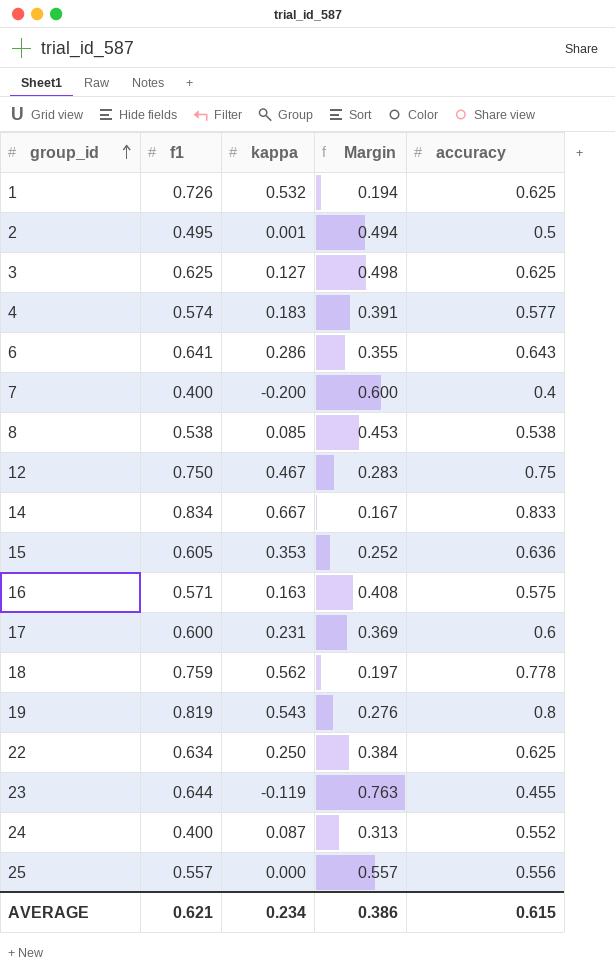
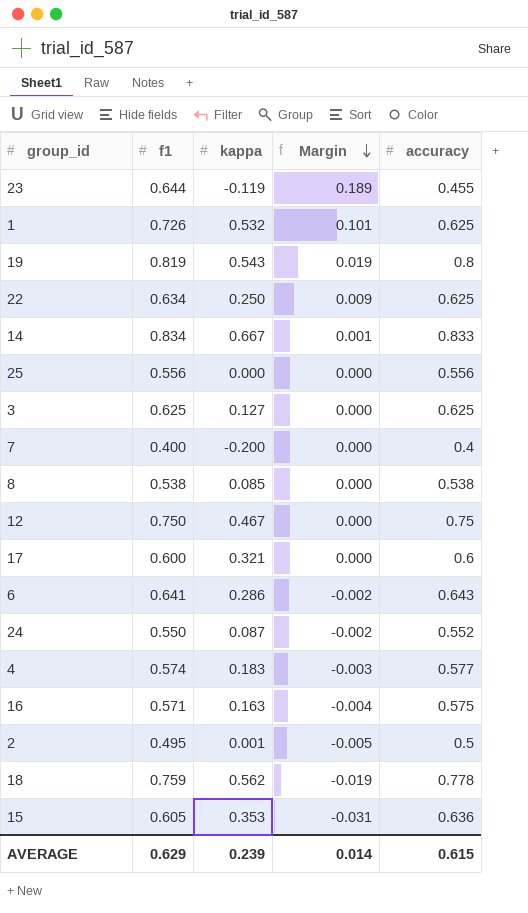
row order: group_id ascending -> Margin descending
column Margin | formula: [f1] - [kappa] -> [f1] - [accuracy]
25 | f1: 0.557 -> 0.556
17 | kappa: 0.231 -> 0.321
24 | f1: 0.400 -> 0.550
AVERAGE | f1: 0.621 -> 0.629
AVERAGE | kappa: 0.234 -> 0.239
AVERAGE | Margin: 0.386 -> 0.014

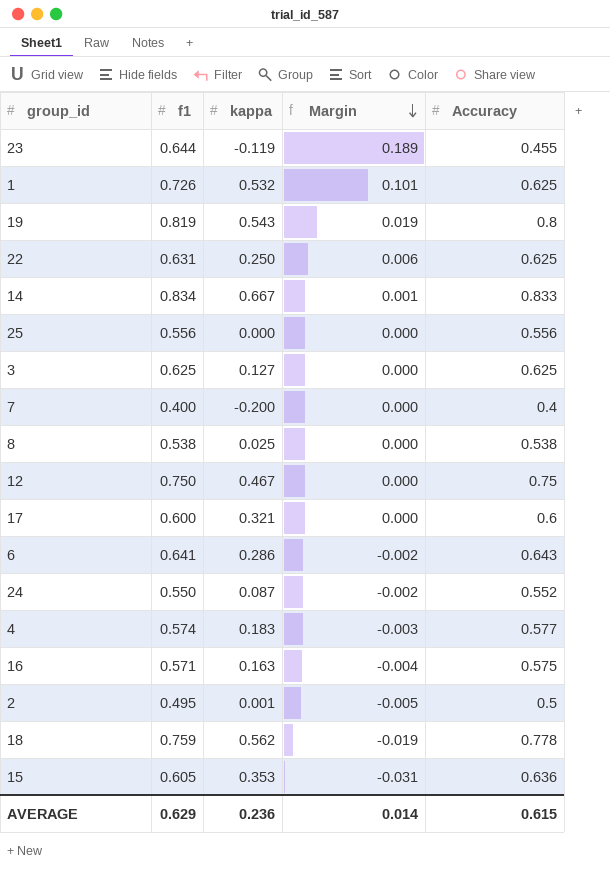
column name: accuracy -> Accuracy
22 | f1: 0.634 -> 0.631
22 | Margin: 0.009 -> 0.006
8 | kappa: 0.085 -> 0.025
AVERAGE | kappa: 0.239 -> 0.236

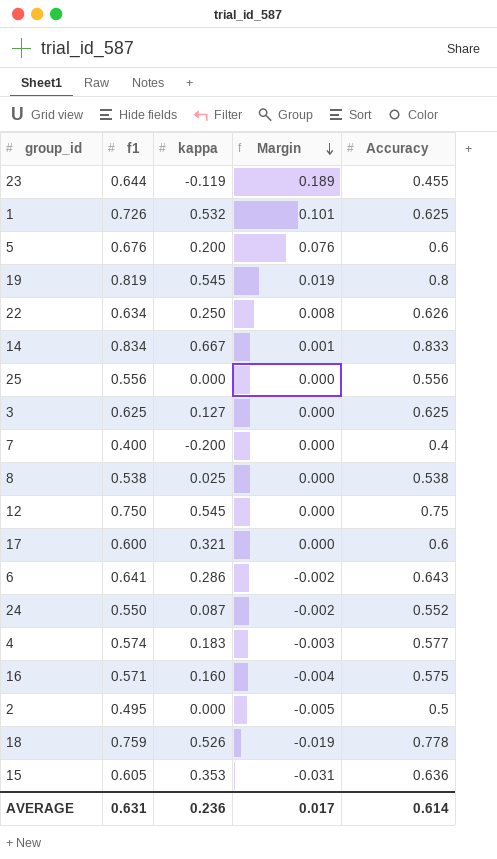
row 5: none -> 0.676 | 0.200 | 0.076 | 0.6
19 | kappa: 0.543 -> 0.545
22 | f1: 0.631 -> 0.634
22 | Margin: 0.006 -> 0.008
22 | Accuracy: 0.625 -> 0.626
12 | kappa: 0.467 -> 0.545
16 | kappa: 0.163 -> 0.160
2 | kappa: 0.001 -> 0.000
18 | kappa: 0.562 -> 0.526
AVERAGE | f1: 0.629 -> 0.631
AVERAGE | Margin: 0.014 -> 0.017
AVERAGE | Accuracy: 0.615 -> 0.614

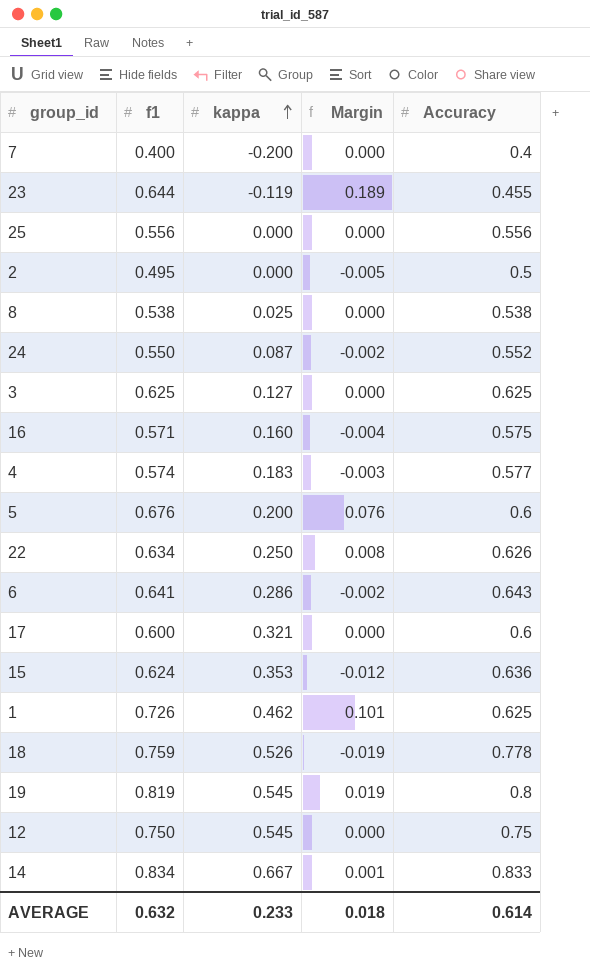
row order: Margin descending -> kappa ascending
15 | f1: 0.605 -> 0.624
15 | Margin: -0.031 -> -0.012
1 | kappa: 0.532 -> 0.462
AVERAGE | f1: 0.631 -> 0.632
AVERAGE | kappa: 0.236 -> 0.233
AVERAGE | Margin: 0.017 -> 0.018

